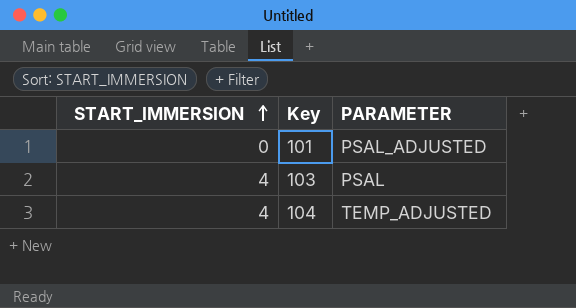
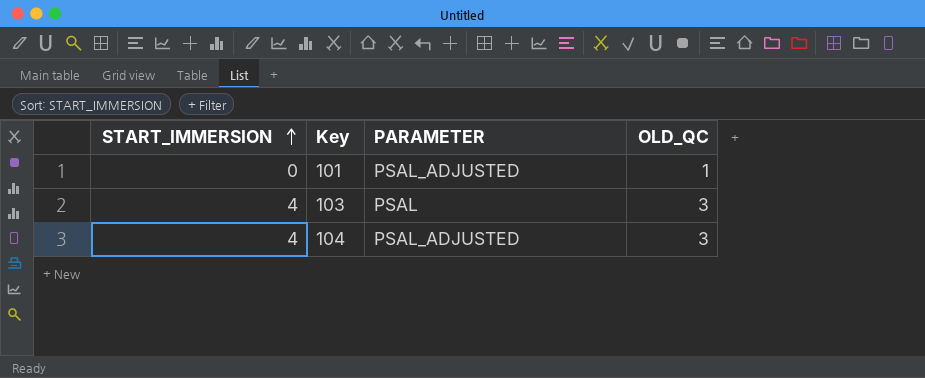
column OLD_QC | position: none -> 4
104 | PARAMETER: TEMP_ADJUSTED -> PSAL_ADJUSTED

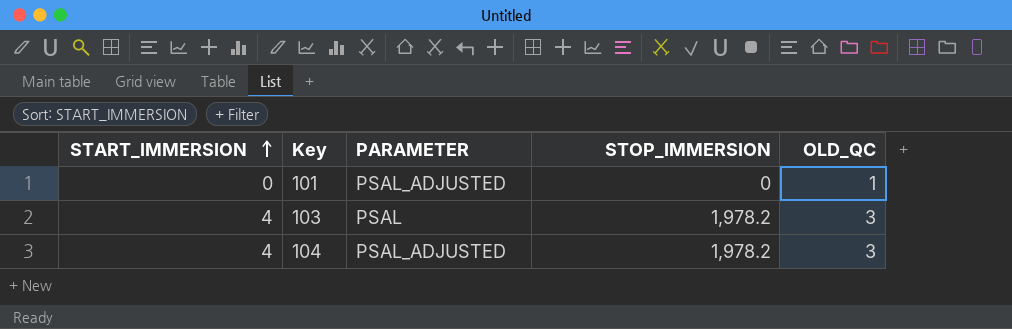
column STOP_IMMERSION | position: none -> 4

